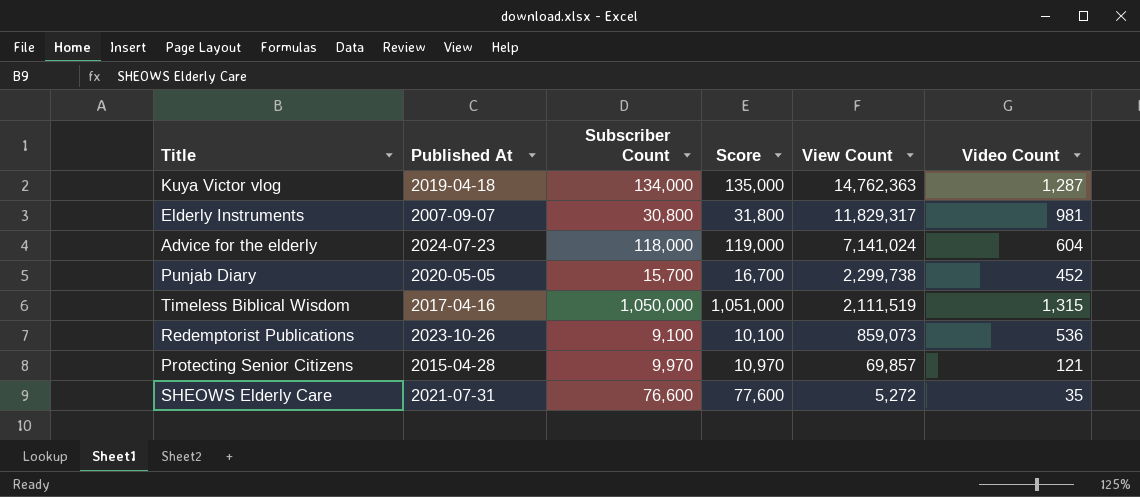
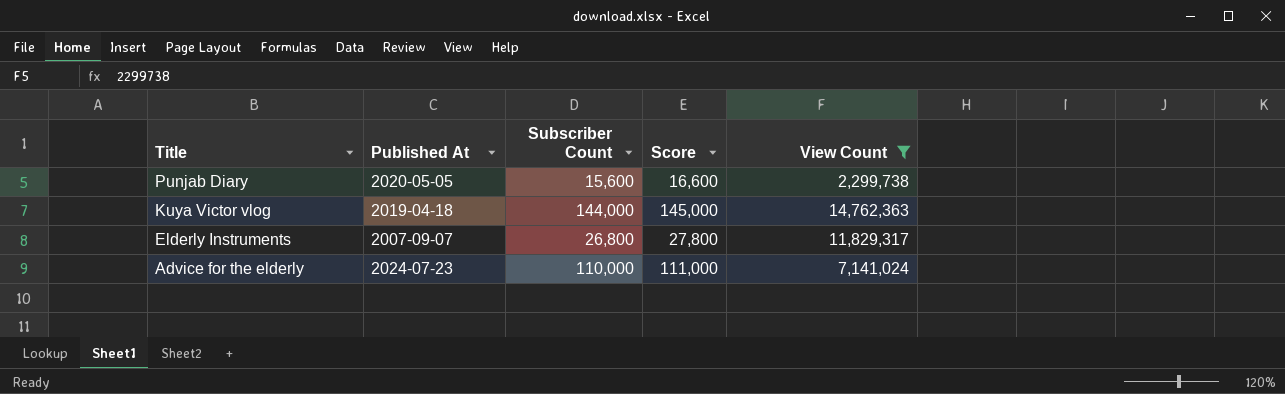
filter: none -> View Count >= 2,299,738
row order: View Count descending -> Title descending
column Video Count | position: 6 -> none
Punjab Diary | Subscriber Count: 15,700 -> 15,600
Punjab Diary | Score: 16,700 -> 16,600
Kuya Victor vlog | Subscriber Count: 134,000 -> 144,000
Kuya Victor vlog | Score: 135,000 -> 145,000
Elderly Instruments | Subscriber Count: 30,800 -> 26,800
Elderly Instruments | Score: 31,800 -> 27,800
Advice for the elderly | Subscriber Count: 118,000 -> 110,000
Advice for the elderly | Score: 119,000 -> 111,000

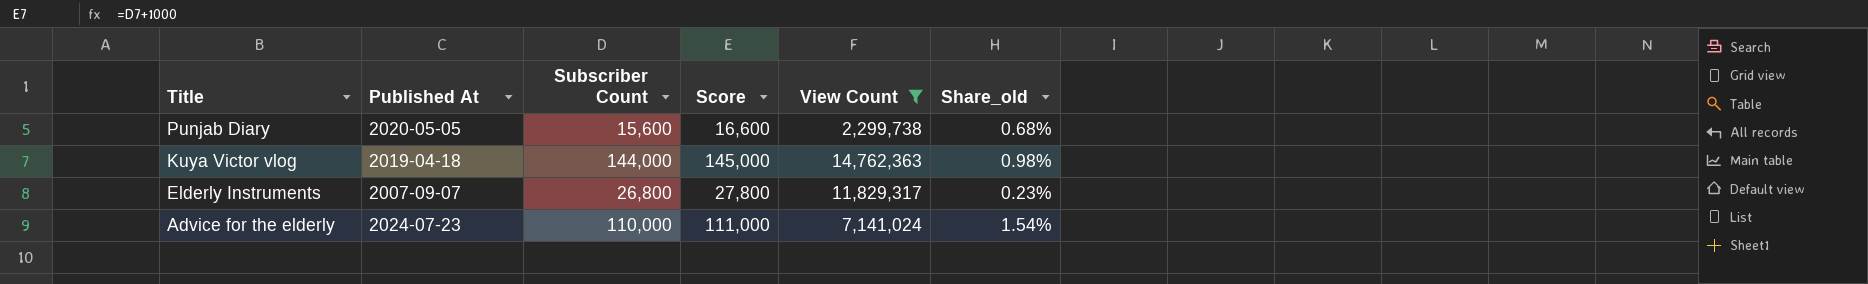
column Share_old | formula: none -> [Subscriber Count] / [View Count]

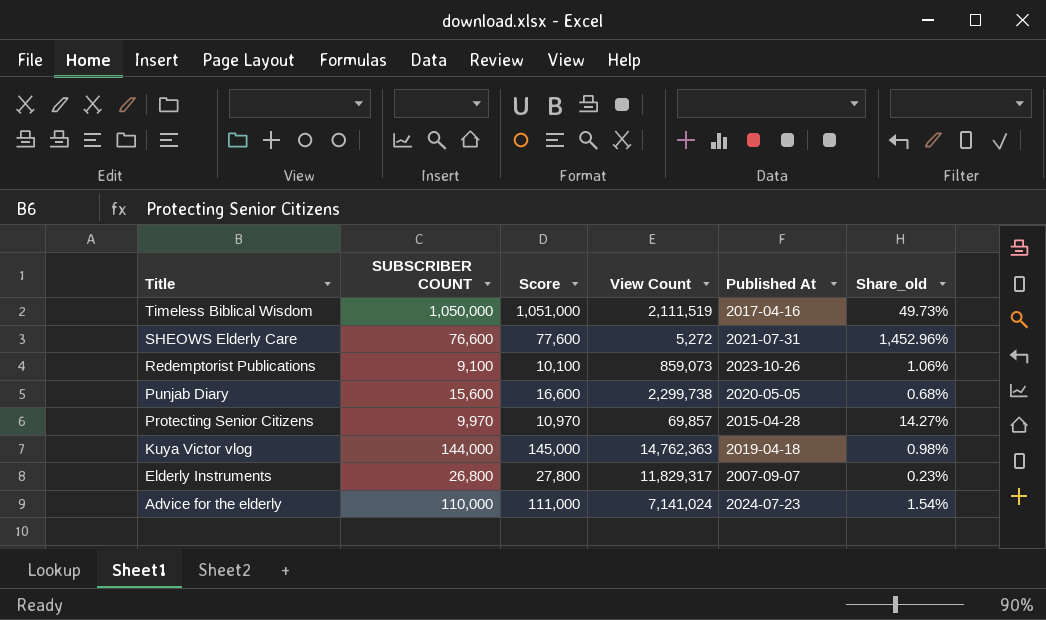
filter: View Count >= 2,299,738 -> none
column name: Subscriber Count -> SUBSCRIBER COUNT
column Published At | position: 2 -> 5

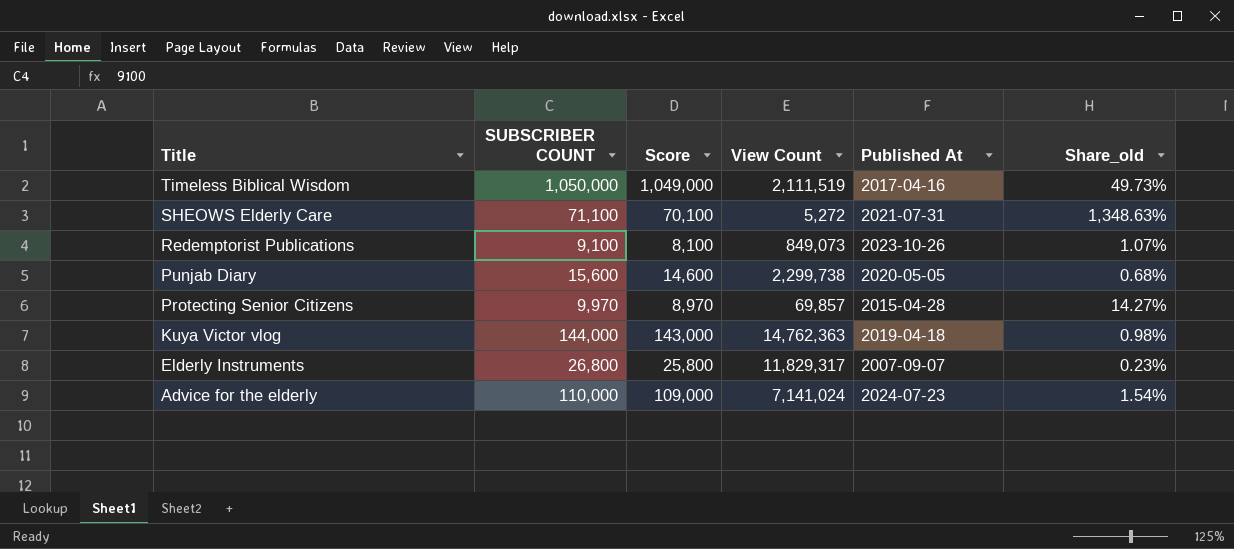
column Score | formula: [SUBSCRIBER COUNT] + 1000 -> [SUBSCRIBER COUNT] - 1000
SHEOWS Elderly Care | SUBSCRIBER COUNT: 76,600 -> 71,100
SHEOWS Elderly Care | Share_old: 1,452.96% -> 1,348.63%
Redemptorist Publications | View Count: 859,073 -> 849,073
Redemptorist Publications | Share_old: 1.06% -> 1.07%

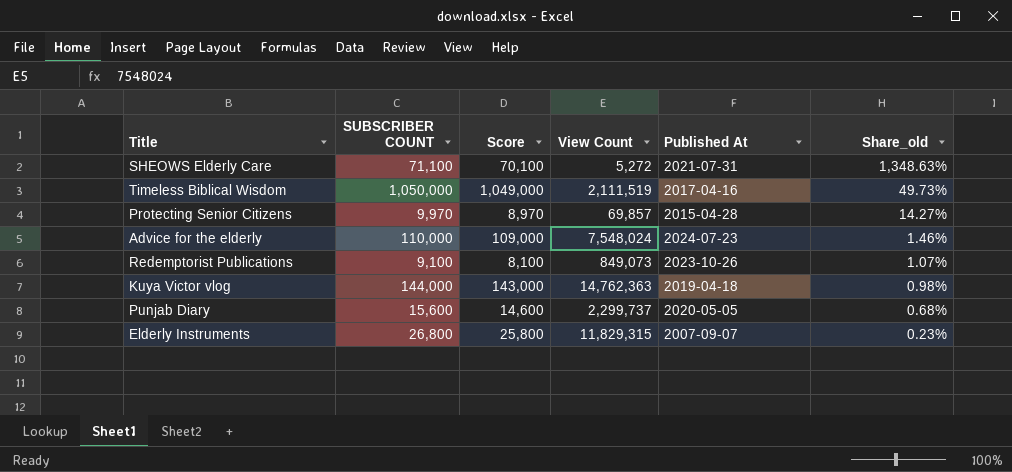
row order: Title descending -> Share_old descending
Advice for the elderly | View Count: 7,141,024 -> 7,548,024
Advice for the elderly | Share_old: 1.54% -> 1.46%
Punjab Diary | View Count: 2,299,738 -> 2,299,737
Elderly Instruments | View Count: 11,829,317 -> 11,829,315

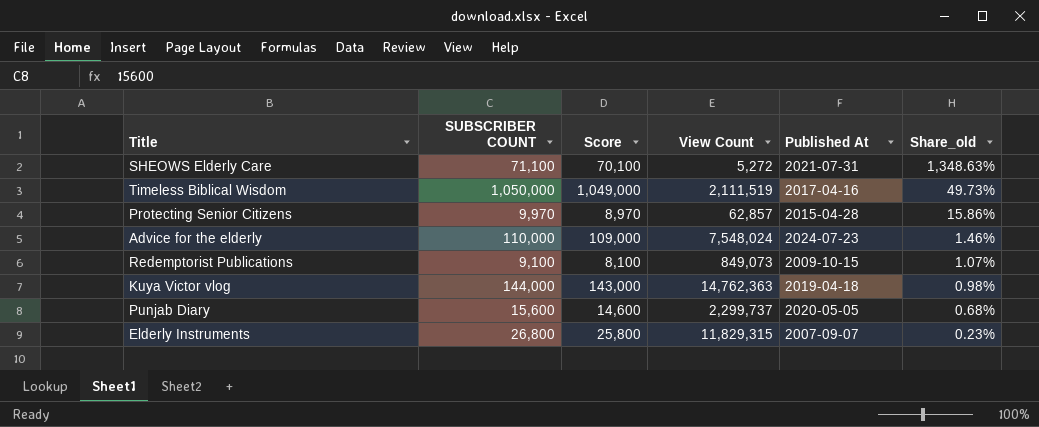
Protecting Senior Citizens | View Count: 69,857 -> 62,857
Protecting Senior Citizens | Share_old: 14.27% -> 15.86%
Redemptorist Publications | Published At: 2023-10-26 -> 2009-10-15

